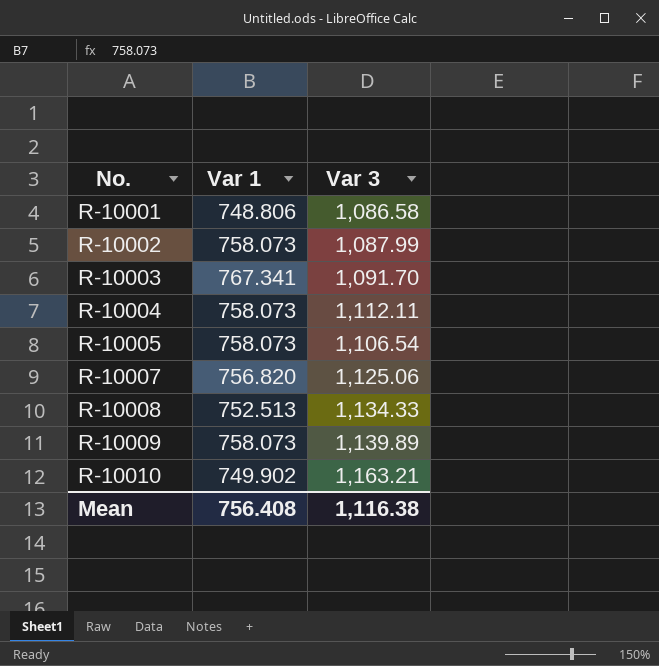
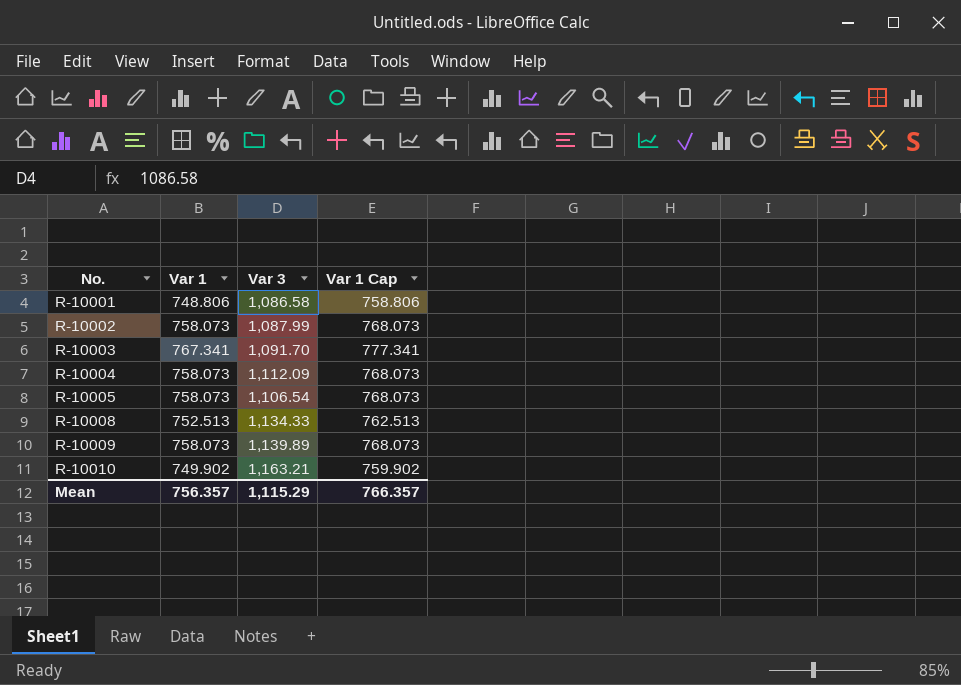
column Var 1 Cap | formula: none -> [Var 1] + 10
row R-10007: 756.820 | 1,125.06 -> none
R-10004 | Var 3: 1,112.11 -> 1,112.09
Mean | Var 1: 756.408 -> 756.357
Mean | Var 3: 1,116.38 -> 1,115.29

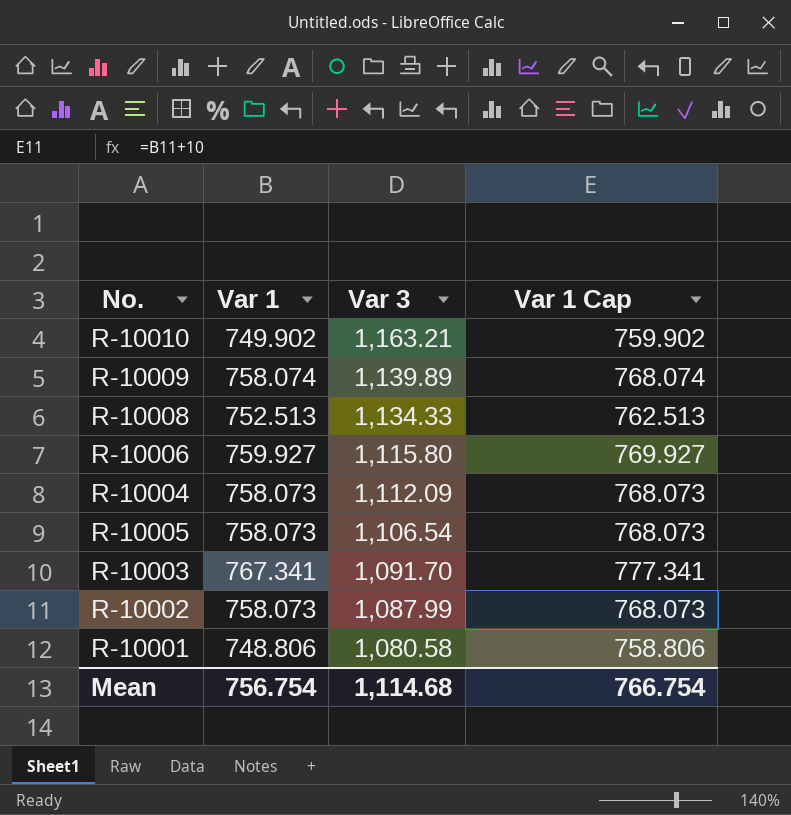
row order: No. ascending -> Var 3 descending
R-10009 | Var 1: 758.073 -> 758.074
R-10009 | Var 1 Cap: 768.073 -> 768.074
row R-10006: none -> 759.927 | 1,115.80 | 769.927
R-10001 | Var 3: 1,086.58 -> 1,080.58
Mean | Var 1: 756.357 -> 756.754
Mean | Var 3: 1,115.29 -> 1,114.68
Mean | Var 1 Cap: 766.357 -> 766.754

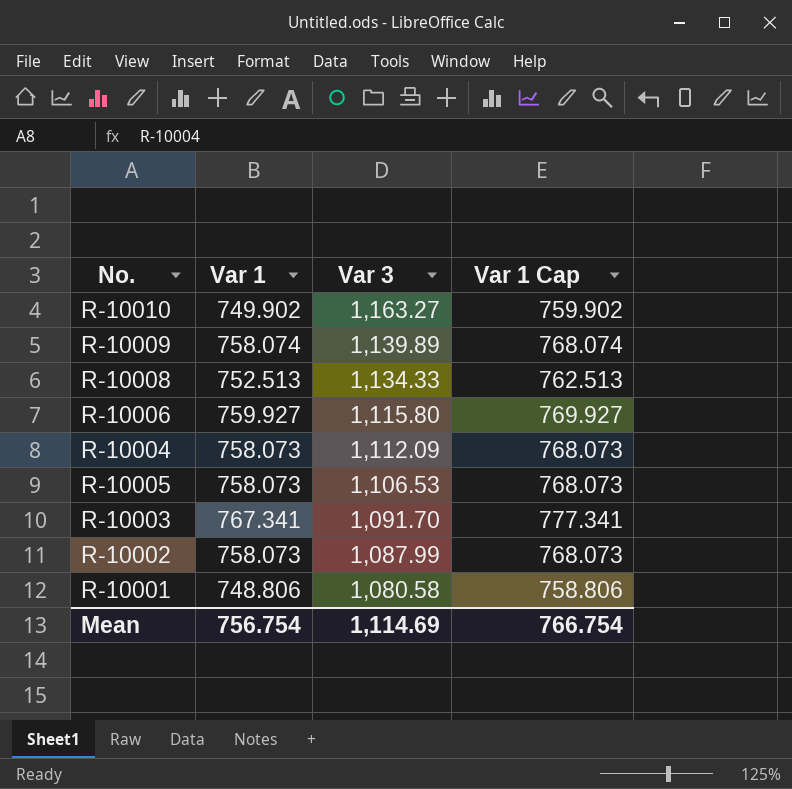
R-10010 | Var 3: 1,163.21 -> 1,163.27
R-10005 | Var 3: 1,106.54 -> 1,106.53
Mean | Var 3: 1,114.68 -> 1,114.69

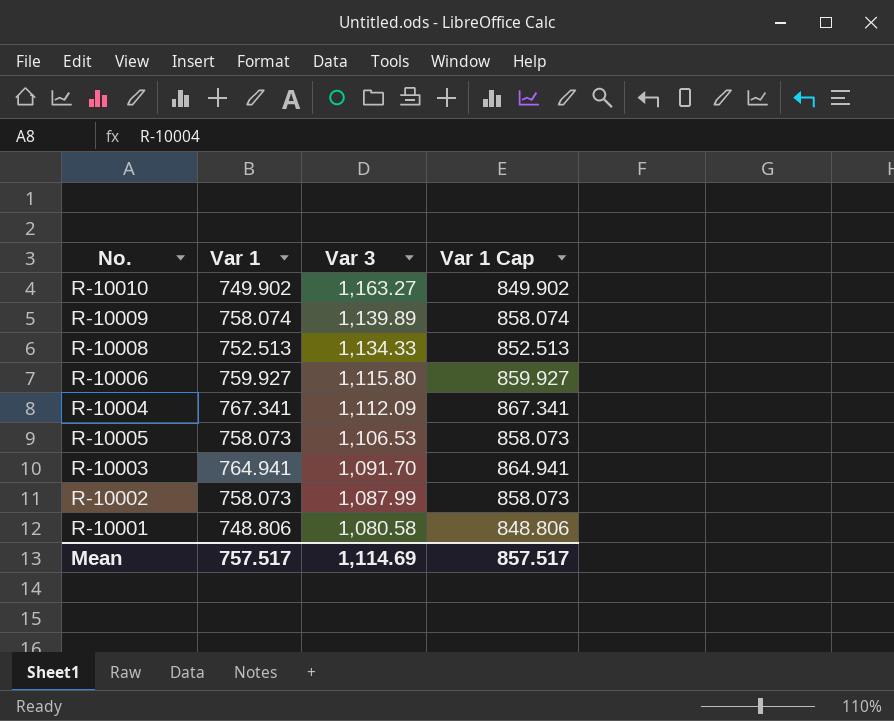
column Var 1 Cap | formula: [Var 1] + 10 -> [Var 1] + 100
R-10004 | Var 1: 758.073 -> 767.341
R-10003 | Var 1: 767.341 -> 764.941
Mean | Var 1: 756.754 -> 757.517
Mean | Var 1 Cap: 766.754 -> 857.517

